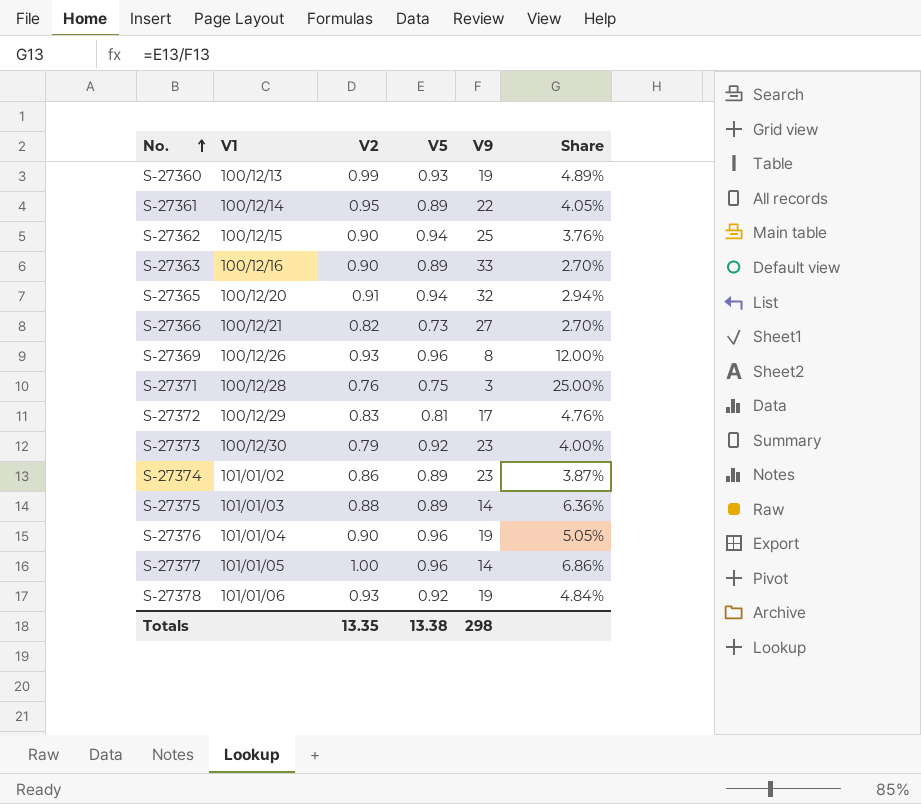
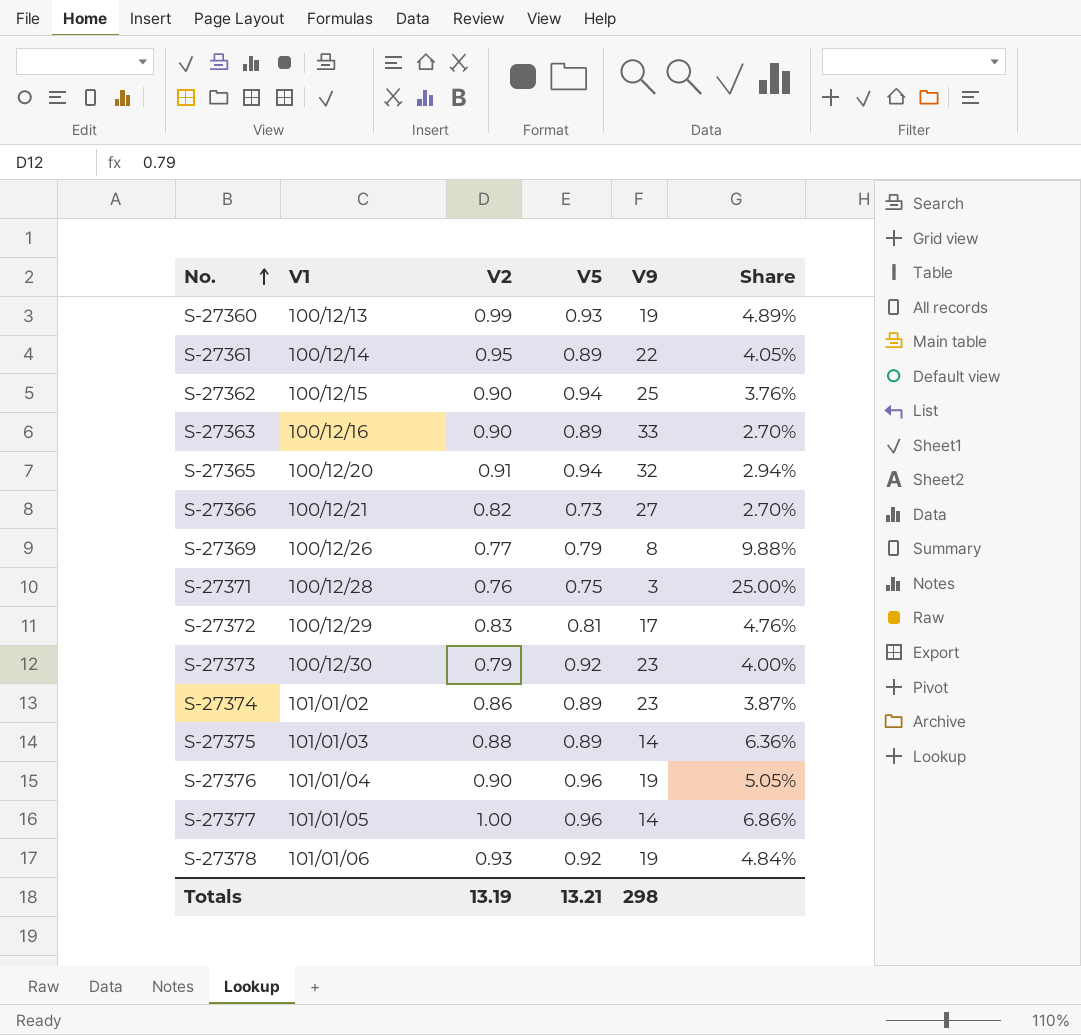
S-27369 | V2: 0.93 -> 0.77
S-27369 | V5: 0.96 -> 0.79
S-27369 | Share: 12.00% -> 9.88%
Totals | V2: 13.35 -> 13.19
Totals | V5: 13.38 -> 13.21

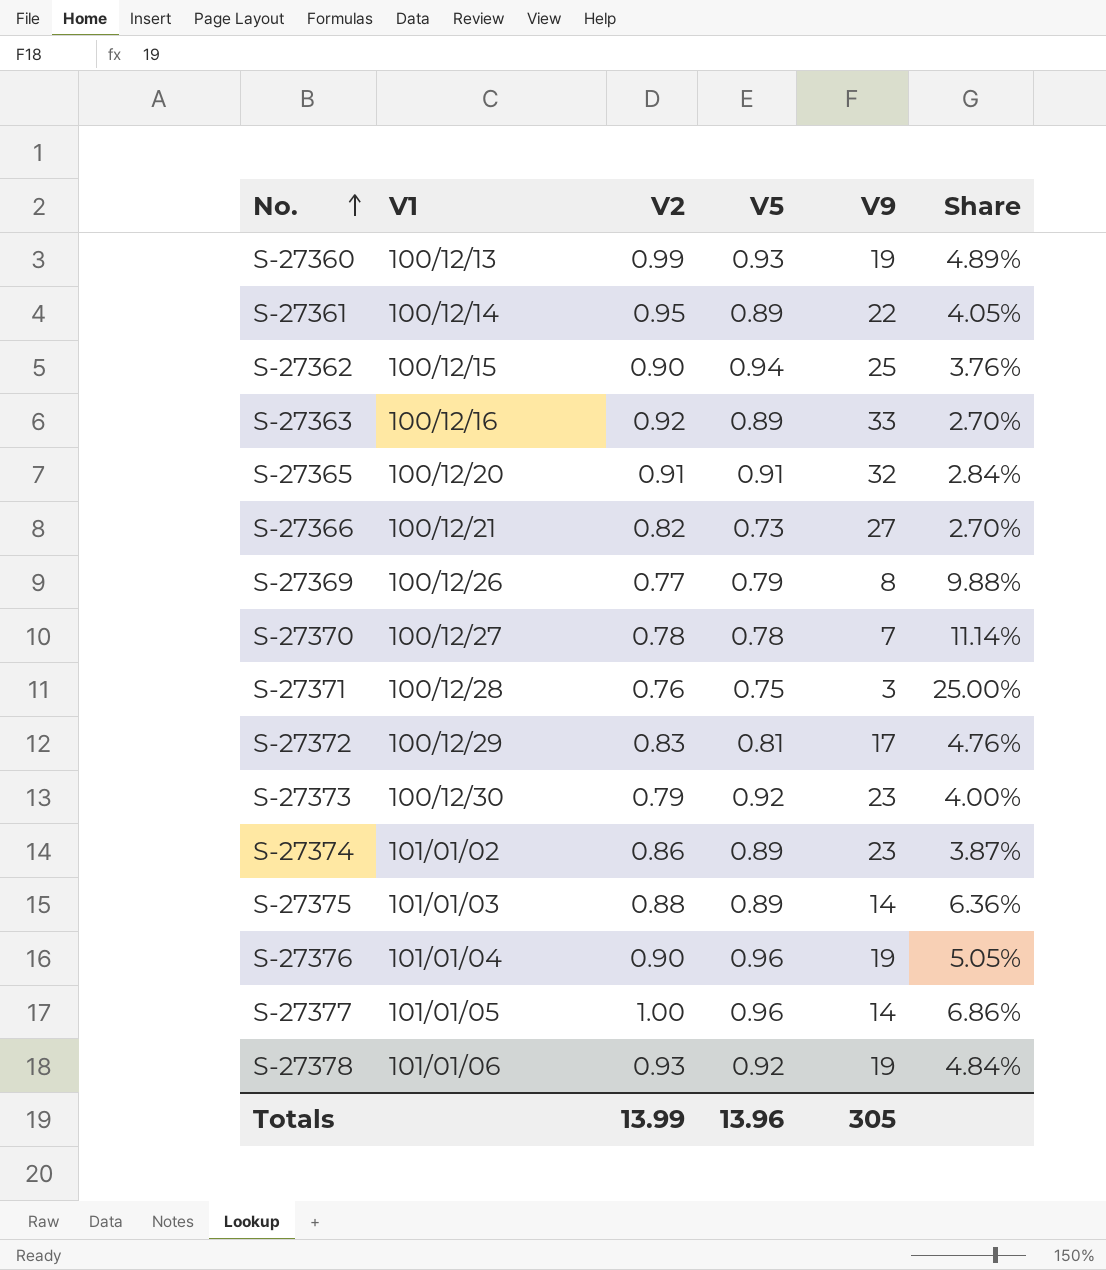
S-27363 | V2: 0.90 -> 0.92
S-27365 | V5: 0.94 -> 0.91
S-27365 | Share: 2.94% -> 2.84%
row S-27370: none -> 100/12/27 | 0.78 | 0.78 | 7 | 11.14%
Totals | V2: 13.19 -> 13.99
Totals | V5: 13.21 -> 13.96
Totals | V9: 298 -> 305

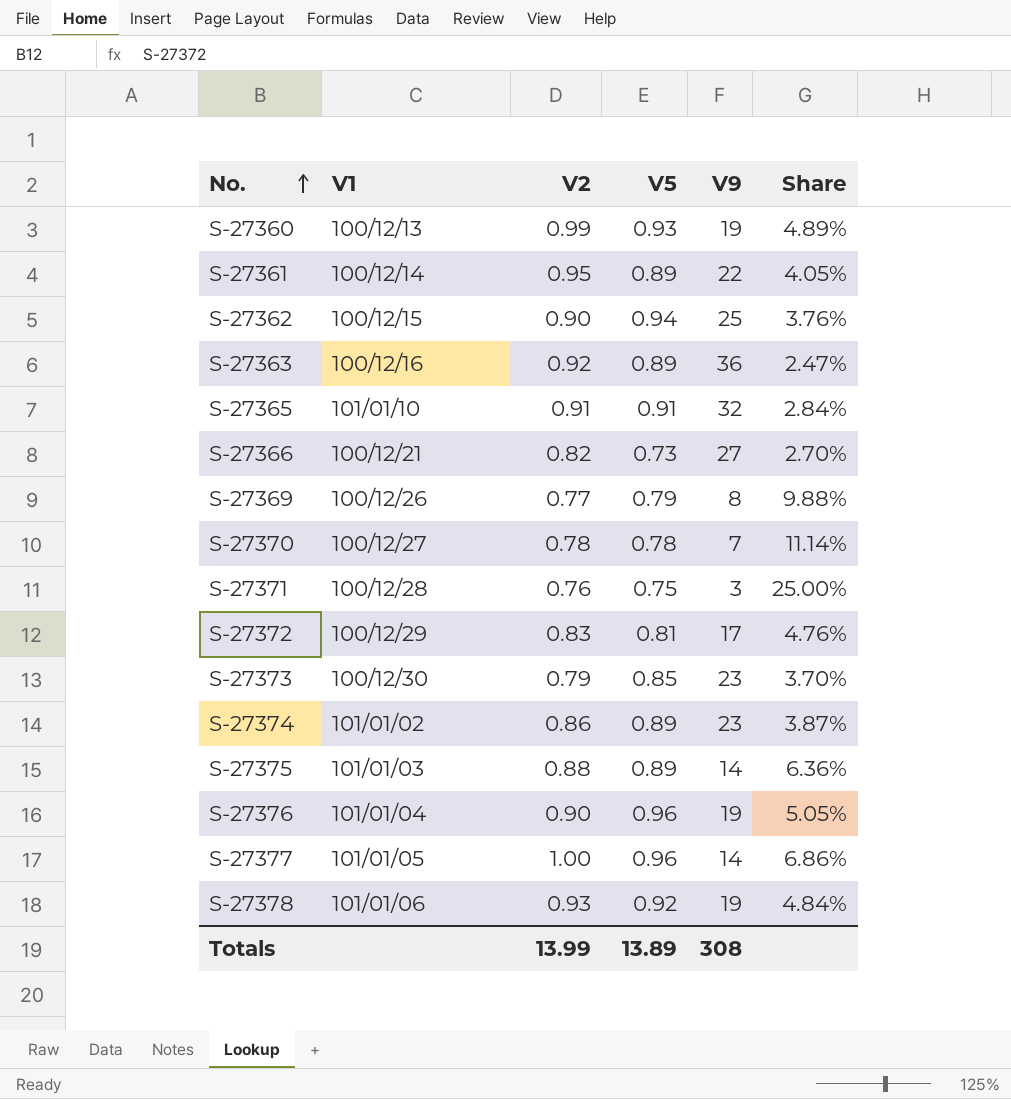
S-27363 | V9: 33 -> 36
S-27363 | Share: 2.70% -> 2.47%
S-27365 | V1: 100/12/20 -> 101/01/10
S-27373 | V5: 0.92 -> 0.85
S-27373 | Share: 4.00% -> 3.70%
Totals | V5: 13.96 -> 13.89
Totals | V9: 305 -> 308

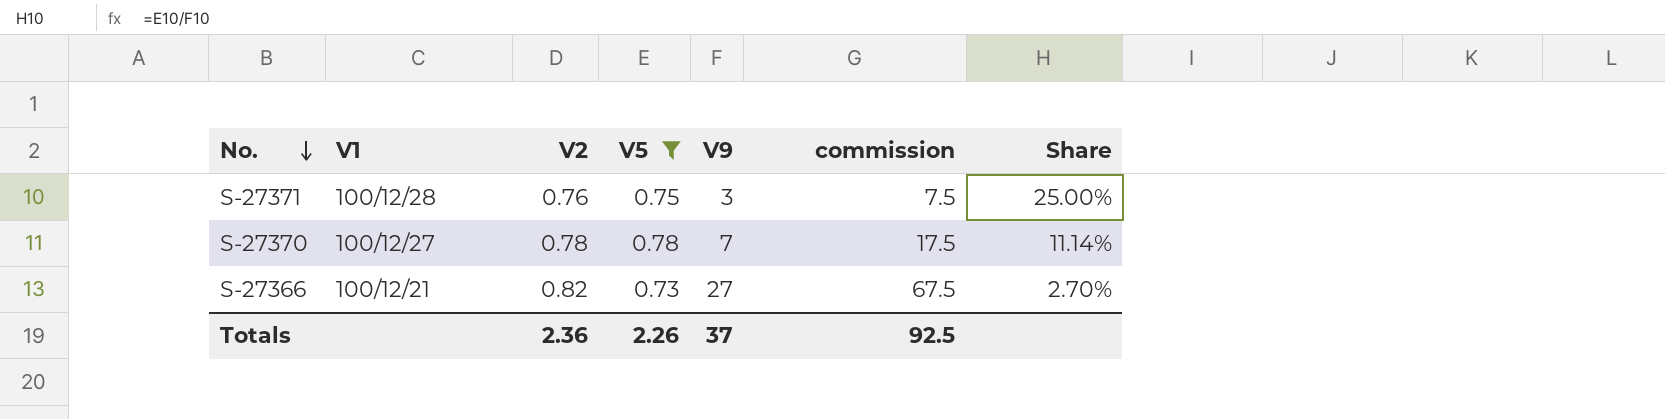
filter: none -> V5 <= 0.78
row order: No. ascending -> No. descending
column commission | formula: none -> [V9] * 2.5
Totals | V2: 13.99 -> 2.36
Totals | V5: 13.89 -> 2.26
Totals | V9: 308 -> 37

